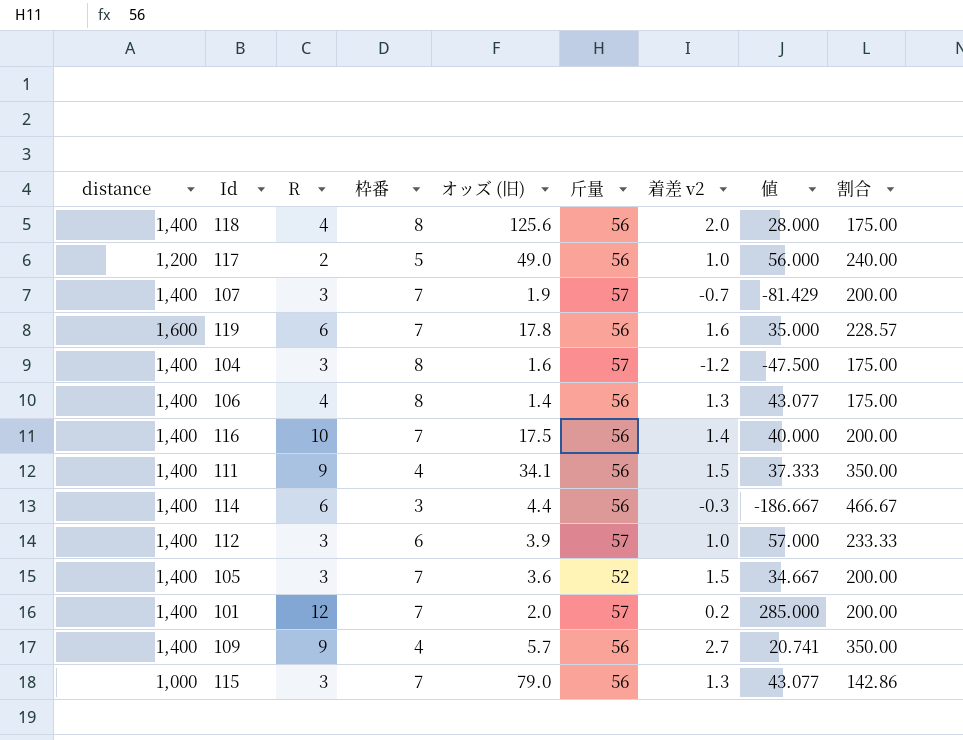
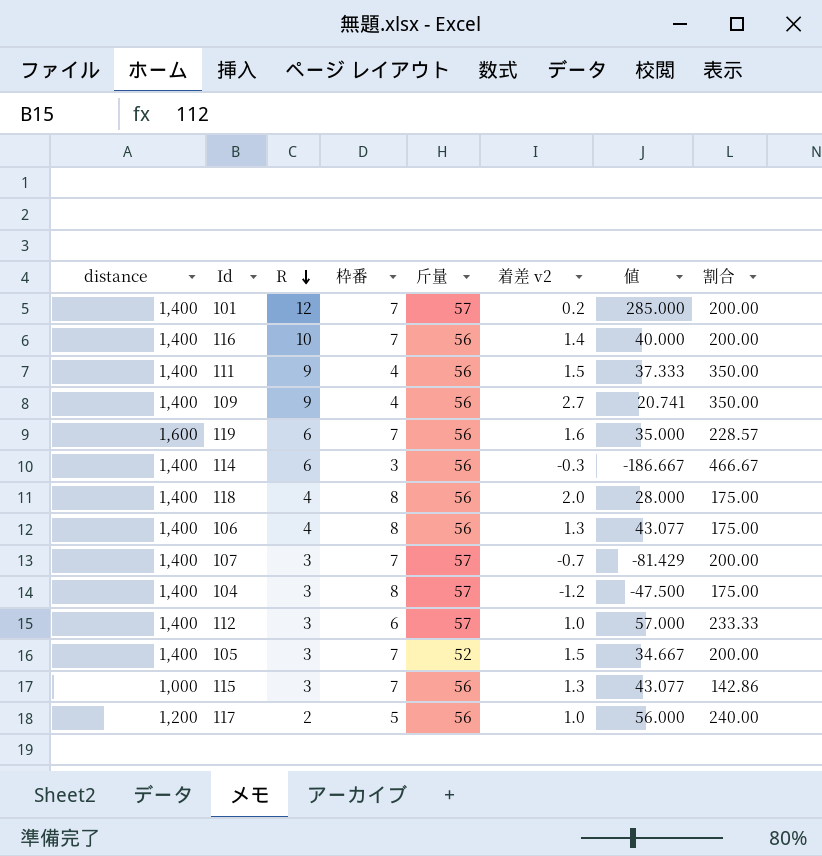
row order: none -> R descending
column オッズ (旧) | position: 5 -> none

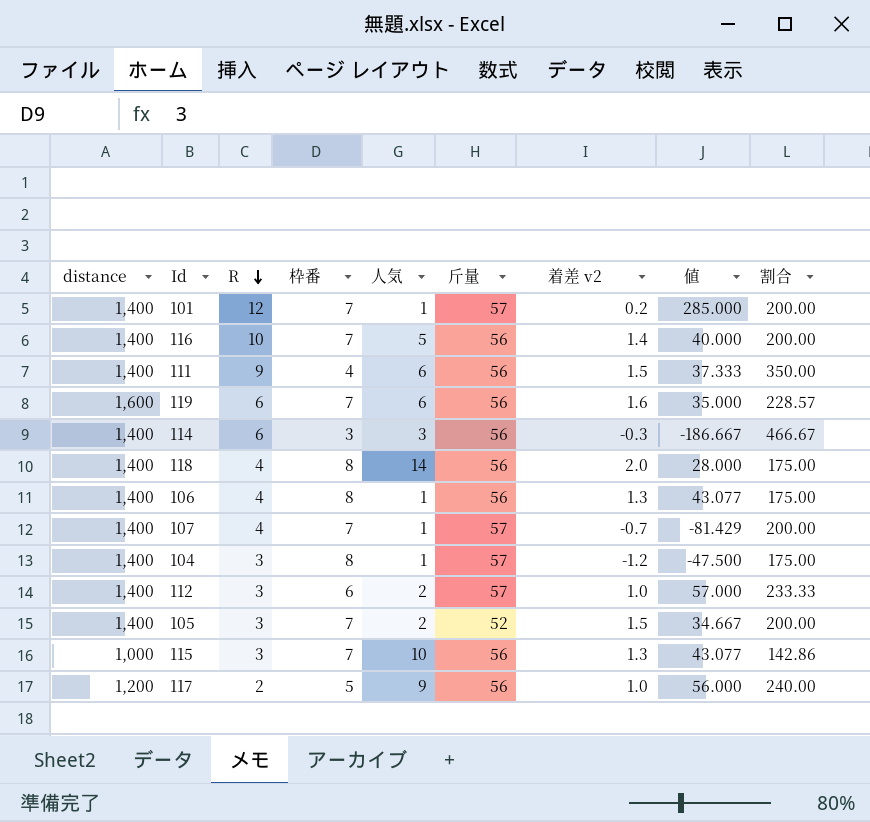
column 人気 | position: none -> 5
row 109: 1,400 | 9 | 4 | 56 | 2.7 | 20.741 | 350.00 -> none
107 | R: 3 -> 4

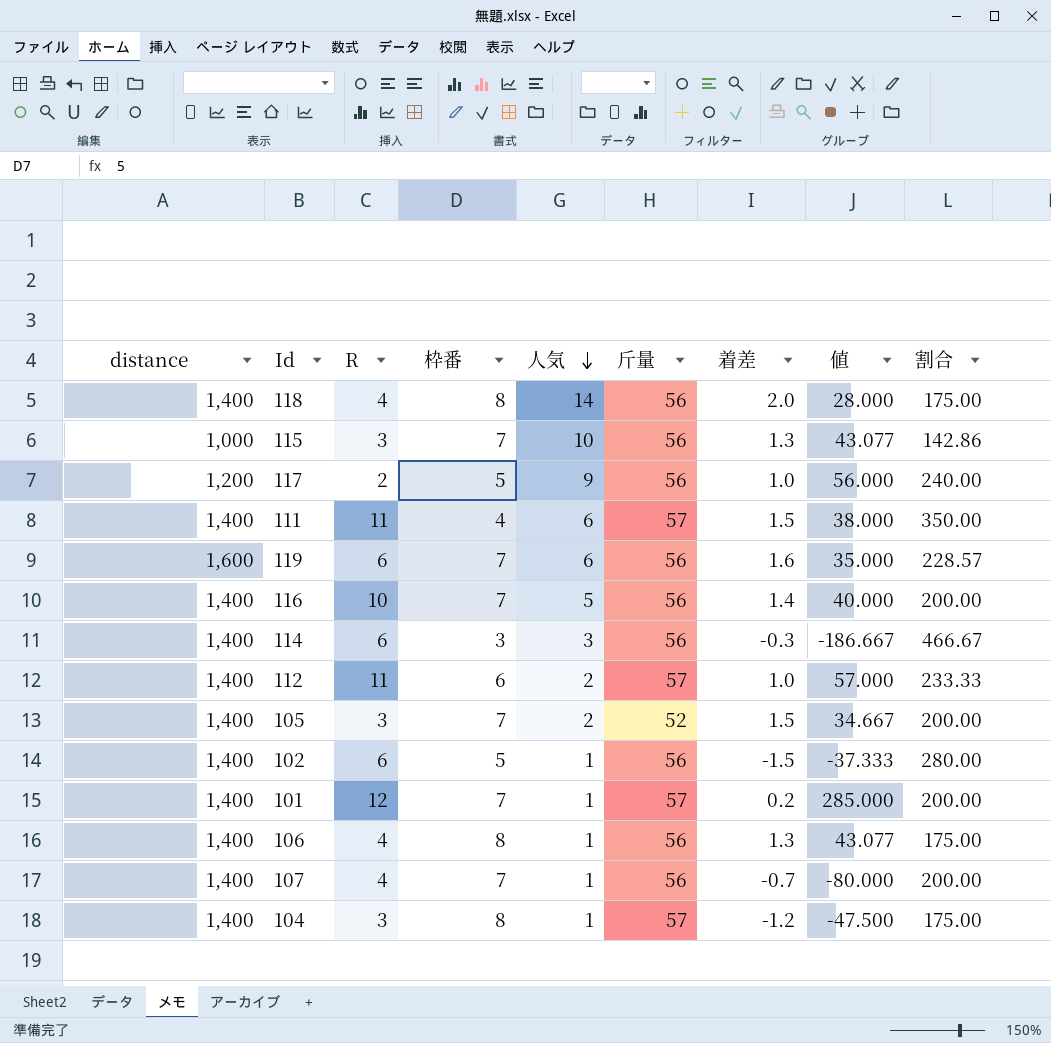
row order: R descending -> 人気 descending
column name: 着差 v2 -> 着差
111 | R: 9 -> 11
111 | 斤量: 56 -> 57
111 | 値: 37.333 -> 38.000
112 | R: 3 -> 11
row 102: none -> 1,400 | 6 | 5 | 1 | 56 | -1.5 | -37.333 | 280.00
107 | 斤量: 57 -> 56
107 | 値: -81.429 -> -80.000

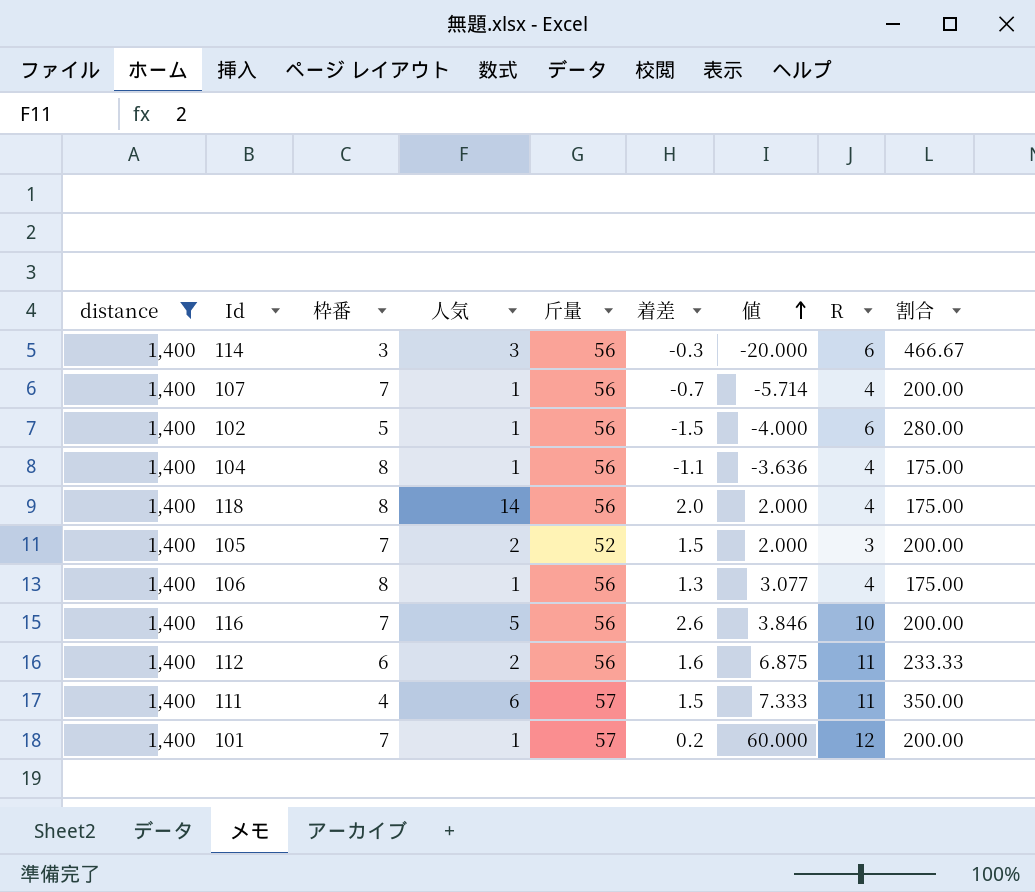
filter: none -> distance = 1,400
row order: 人気 descending -> 値 ascending
column 値 | formula: [斤量] / [着差] -> [R] / [着差]
column R | position: 3 -> 8
104 | 斤量: 57 -> 56
104 | 着差: -1.2 -> -1.1
104 | R: 3 -> 4
116 | 着差: 1.4 -> 2.6
112 | 斤量: 57 -> 56
112 | 着差: 1.0 -> 1.6

